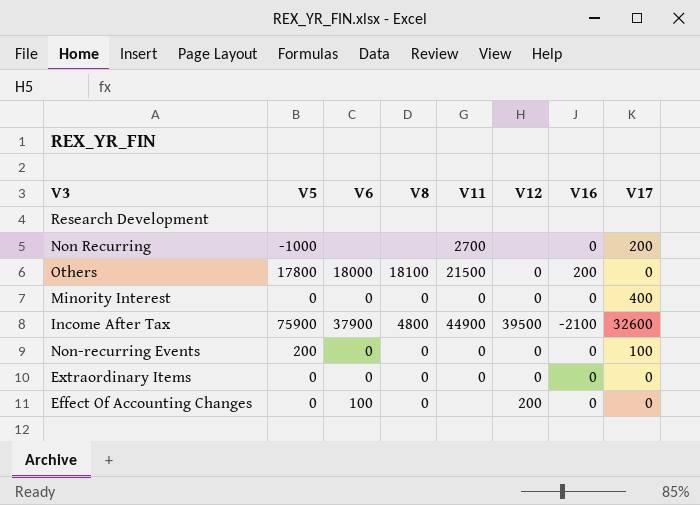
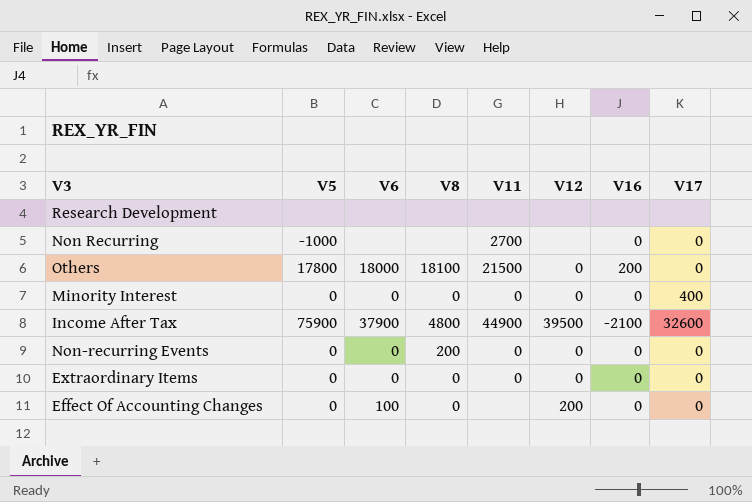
Non Recurring | V17: 200 -> 0
Non-recurring Events | V5: 200 -> 0
Non-recurring Events | V8: 0 -> 200
Non-recurring Events | V17: 100 -> 0

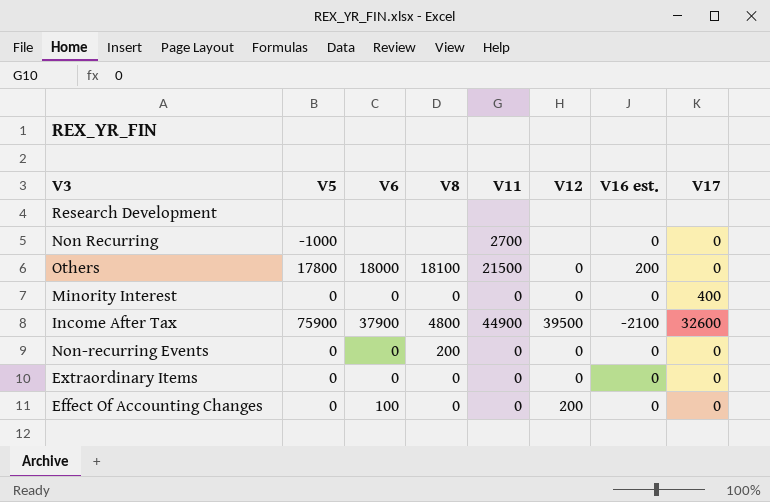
column name: V16 -> V16 est.
Effect Of Accounting Changes | V11: none -> 0

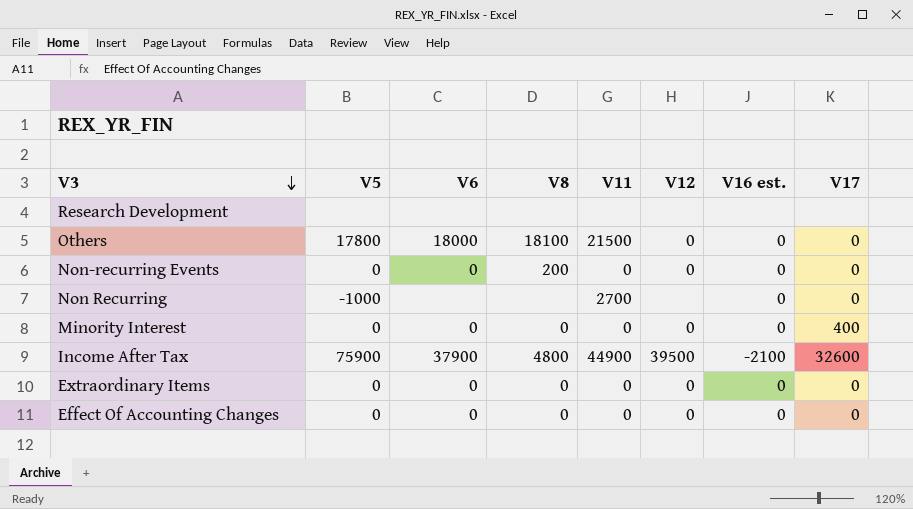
row order: none -> V3 descending
Others | V16 est.: 200 -> 0
Effect Of Accounting Changes | V6: 100 -> 0
Effect Of Accounting Changes | V12: 200 -> 0

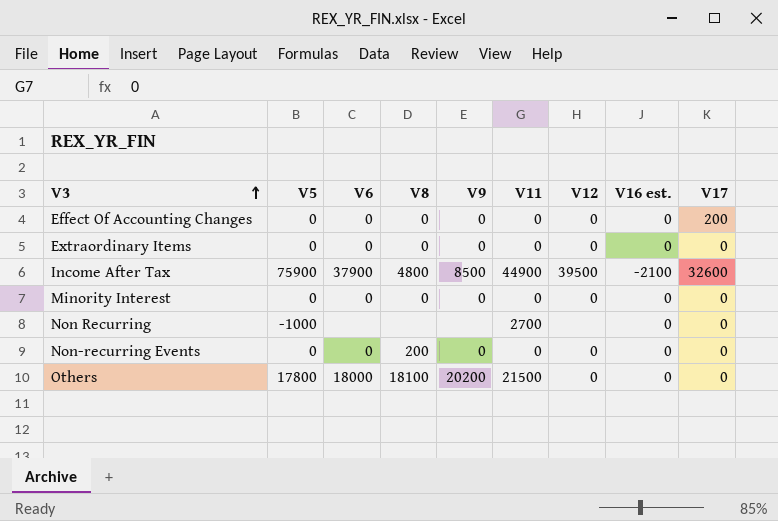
row order: V3 descending -> V3 ascending
column V9 | position: none -> 5
row Research Development: none | none | none | none | none | none | none -> none
Effect Of Accounting Changes | V17: 0 -> 200
Minority Interest | V17: 400 -> 0

